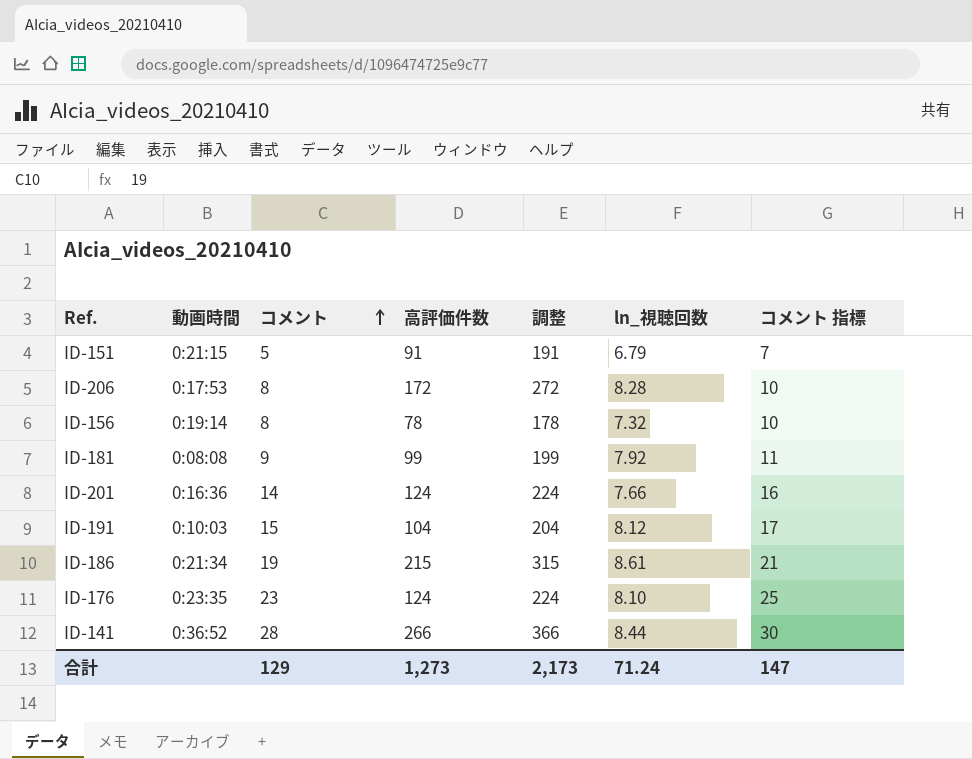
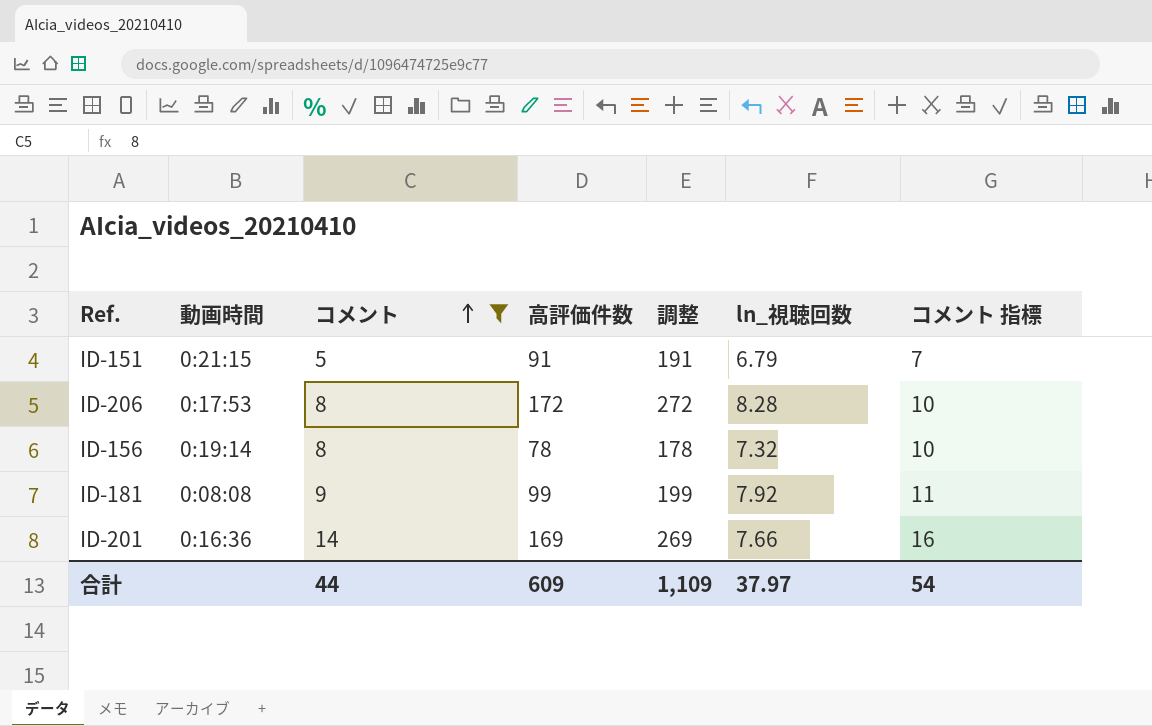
filter: none -> コメント <= 14
ID-201 | 高評価件数: 124 -> 169
ID-201 | 調整: 224 -> 269
合計 | コメント: 129 -> 44
合計 | 高評価件数: 1,273 -> 609
合計 | 調整: 2,173 -> 1,109
合計 | ln_視聴回数: 71.24 -> 37.97
合計 | コメント 指標: 147 -> 54

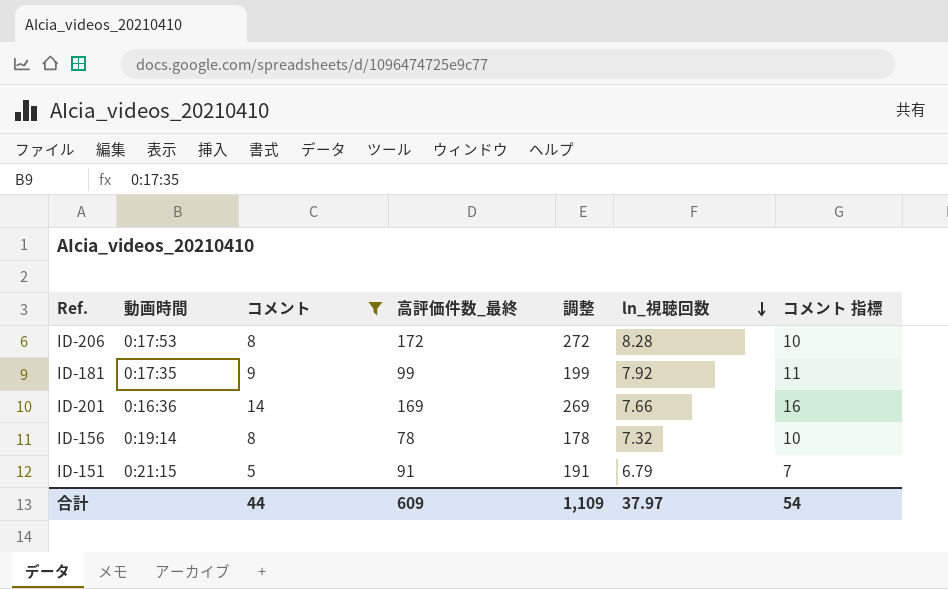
row order: コメント ascending -> ln_視聴回数 descending
column name: 高評価件数 -> 高評価件数_最終
ID-181 | 動画時間: 0:08:08 -> 0:17:35

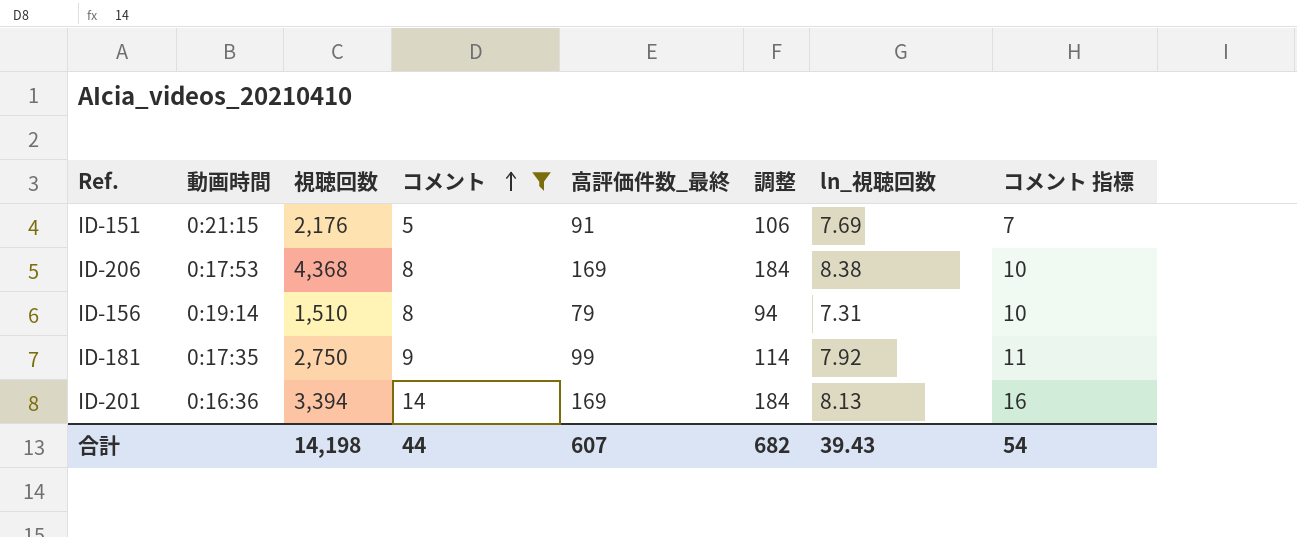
row order: ln_視聴回数 descending -> コメント ascending
column 視聴回数 | position: none -> 3
column 調整 | formula: [高評価件数_最終] + 100 -> [高評価件数_最終] + 15
ID-151 | ln_視聴回数: 6.79 -> 7.69
ID-206 | 高評価件数_最終: 172 -> 169
ID-206 | ln_視聴回数: 8.28 -> 8.38
ID-156 | 高評価件数_最終: 78 -> 79
ID-156 | ln_視聴回数: 7.32 -> 7.31
ID-201 | ln_視聴回数: 7.66 -> 8.13
合計 | 高評価件数_最終: 609 -> 607
合計 | 調整: 1,109 -> 682
合計 | ln_視聴回数: 37.97 -> 39.43

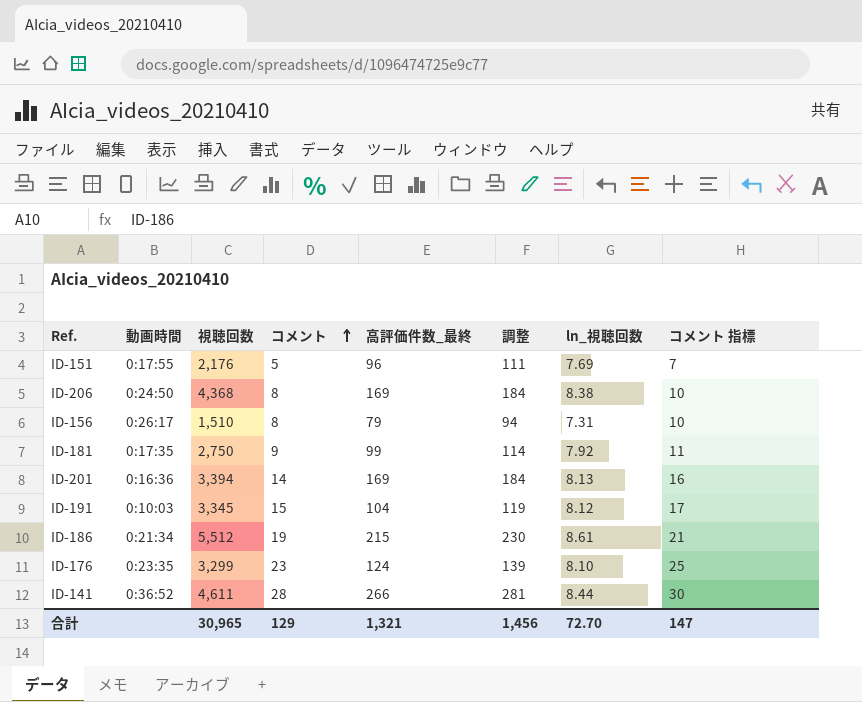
filter: コメント <= 14 -> none
ID-151 | 動画時間: 0:21:15 -> 0:17:55
ID-151 | 高評価件数_最終: 91 -> 96
ID-151 | 調整: 106 -> 111
ID-206 | 動画時間: 0:17:53 -> 0:24:50
ID-156 | 動画時間: 0:19:14 -> 0:26:17
合計 | 視聴回数: 14,198 -> 30,965
合計 | コメント: 44 -> 129
合計 | 高評価件数_最終: 607 -> 1,321
合計 | 調整: 682 -> 1,456
合計 | ln_視聴回数: 39.43 -> 72.70
合計 | コメント 指標: 54 -> 147

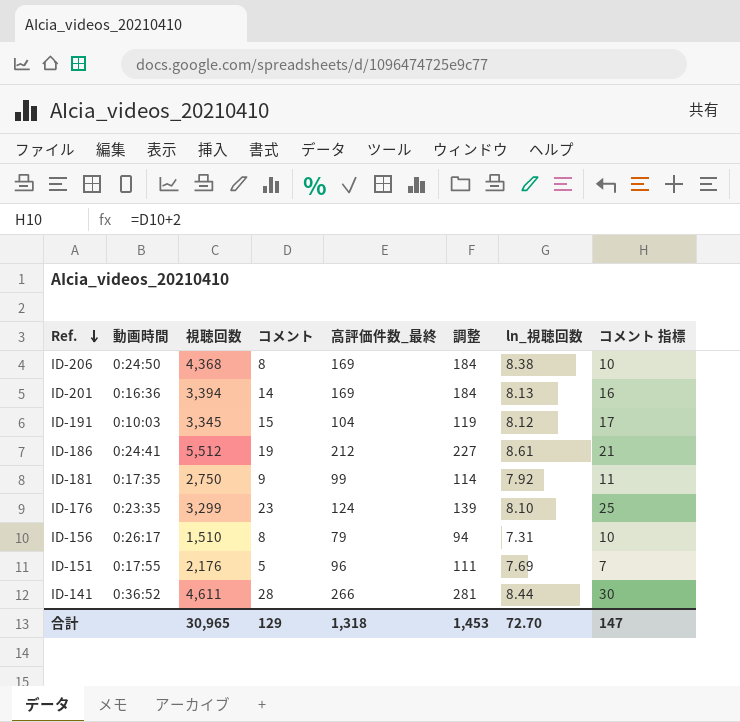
row order: コメント ascending -> Ref. descending
ID-186 | 動画時間: 0:21:34 -> 0:24:41
ID-186 | 高評価件数_最終: 215 -> 212
ID-186 | 調整: 230 -> 227
合計 | 高評価件数_最終: 1,321 -> 1,318
合計 | 調整: 1,456 -> 1,453

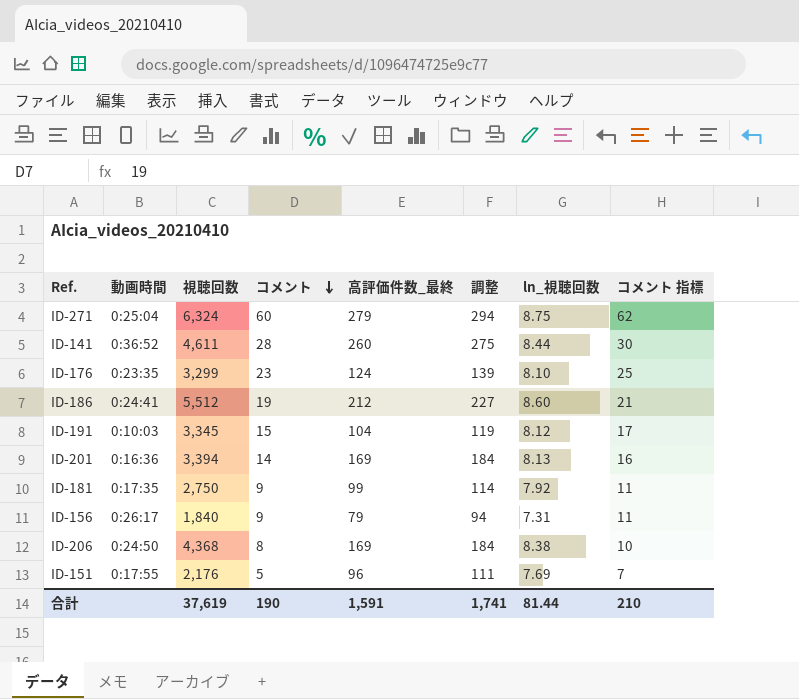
row order: Ref. descending -> コメント descending
row ID-271: none -> 0:25:04 | 6,324 | 60 | 279 | 294 | 8.75 | 62
ID-141 | 高評価件数_最終: 266 -> 260
ID-141 | 調整: 281 -> 275
ID-186 | ln_視聴回数: 8.61 -> 8.60
ID-156 | 視聴回数: 1,510 -> 1,840
ID-156 | コメント: 8 -> 9
ID-156 | コメント 指標: 10 -> 11
合計 | 視聴回数: 30,965 -> 37,619
合計 | コメント: 129 -> 190
合計 | 高評価件数_最終: 1,318 -> 1,591
合計 | 調整: 1,453 -> 1,741
合計 | ln_視聴回数: 72.70 -> 81.44
合計 | コメント 指標: 147 -> 210

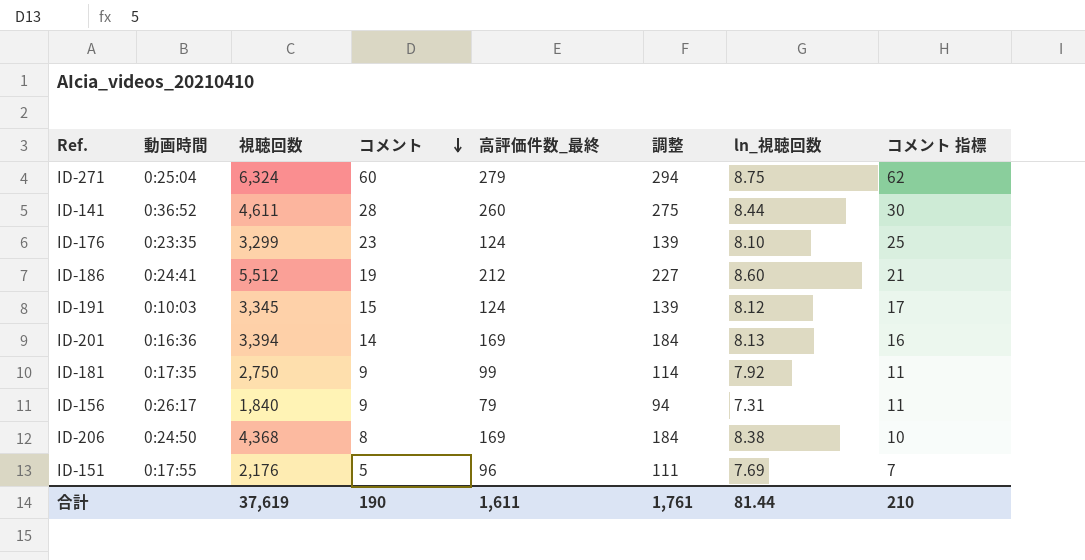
ID-191 | 高評価件数_最終: 104 -> 124
ID-191 | 調整: 119 -> 139
合計 | 高評価件数_最終: 1,591 -> 1,611
合計 | 調整: 1,741 -> 1,761

